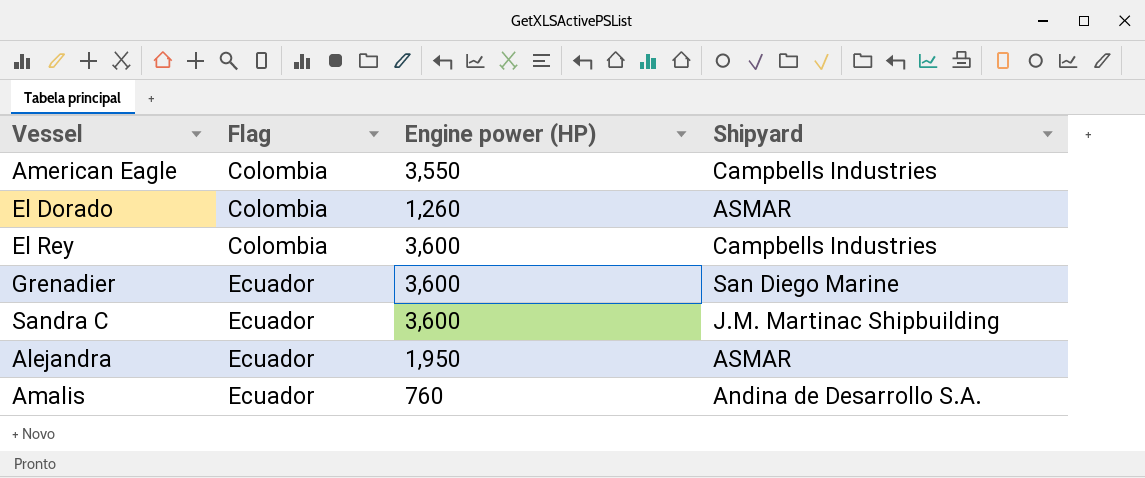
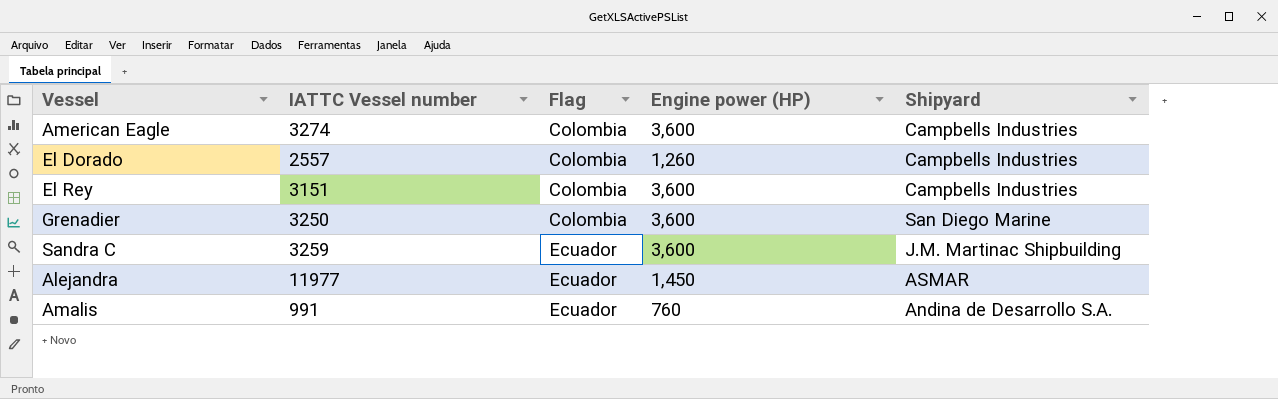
column IATTC Vessel number | position: none -> 2
American Eagle | Engine power (HP): 3,550 -> 3,600
El Dorado | Shipyard: ASMAR -> Campbells Industries
Grenadier | Flag: Ecuador -> Colombia
Alejandra | Engine power (HP): 1,950 -> 1,450

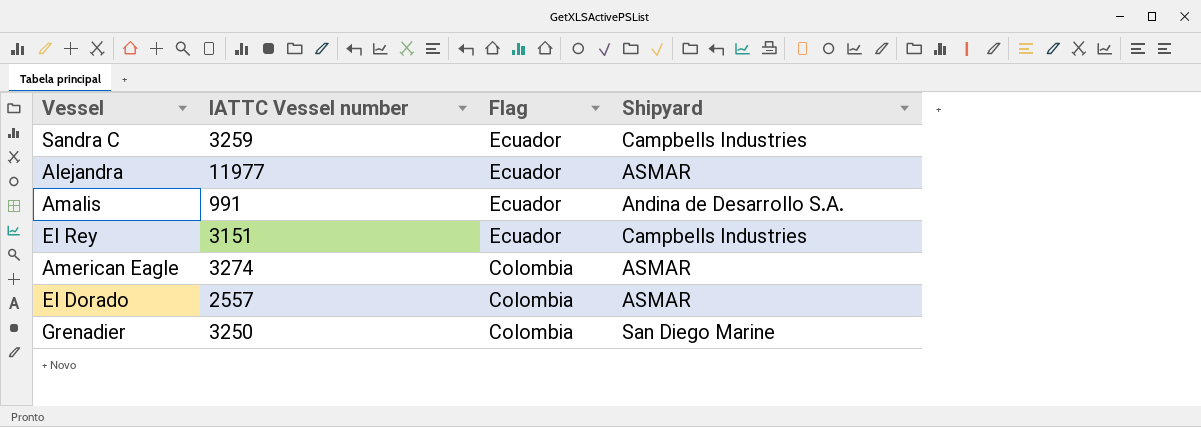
row order: Flag ascending -> Flag descending
column Engine power (HP) | position: 4 -> none
Sandra C | Shipyard: J.M. Martinac Shipbuilding -> Campbells Industries
El Rey | Flag: Colombia -> Ecuador
American Eagle | Shipyard: Campbells Industries -> ASMAR
El Dorado | Shipyard: Campbells Industries -> ASMAR

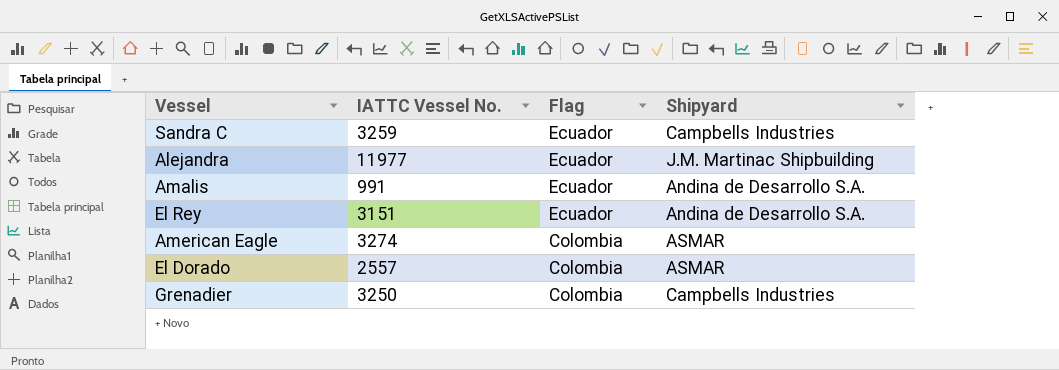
column name: IATTC Vessel number -> IATTC Vessel No.
Alejandra | Shipyard: ASMAR -> J.M. Martinac Shipbuilding
El Rey | Shipyard: Campbells Industries -> Andina de Desarrollo S.A.
Grenadier | Shipyard: San Diego Marine -> Campbells Industries

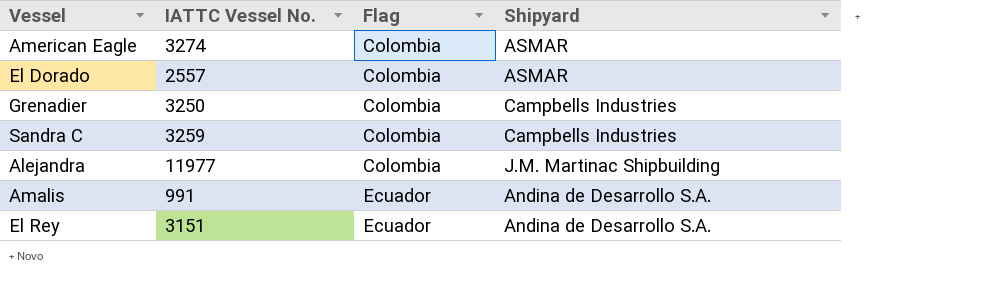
row order: Flag descending -> Flag ascending
Sandra C | Flag: Ecuador -> Colombia
Alejandra | Flag: Ecuador -> Colombia

